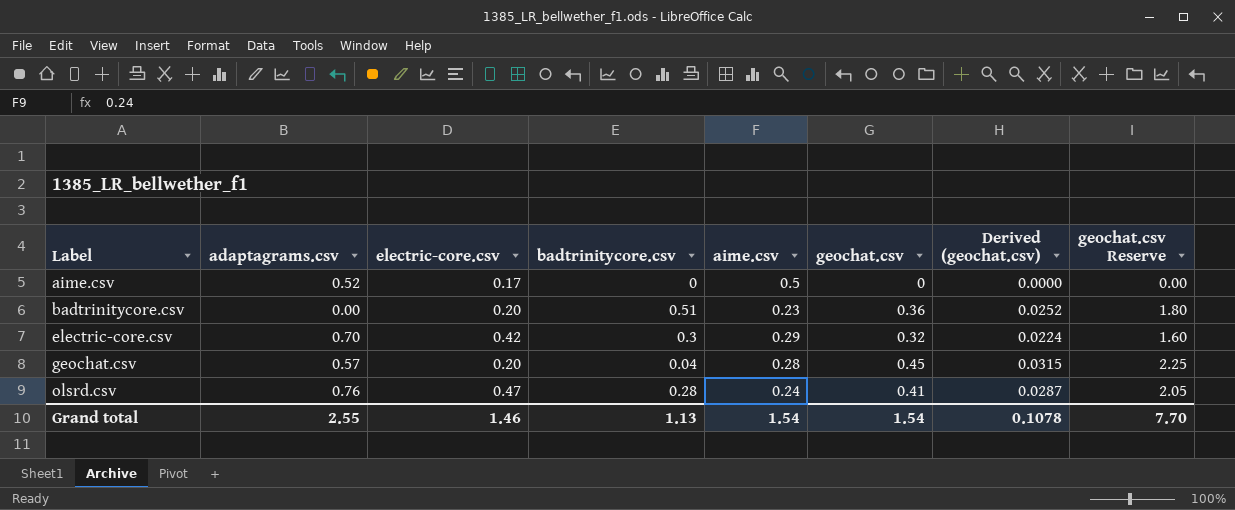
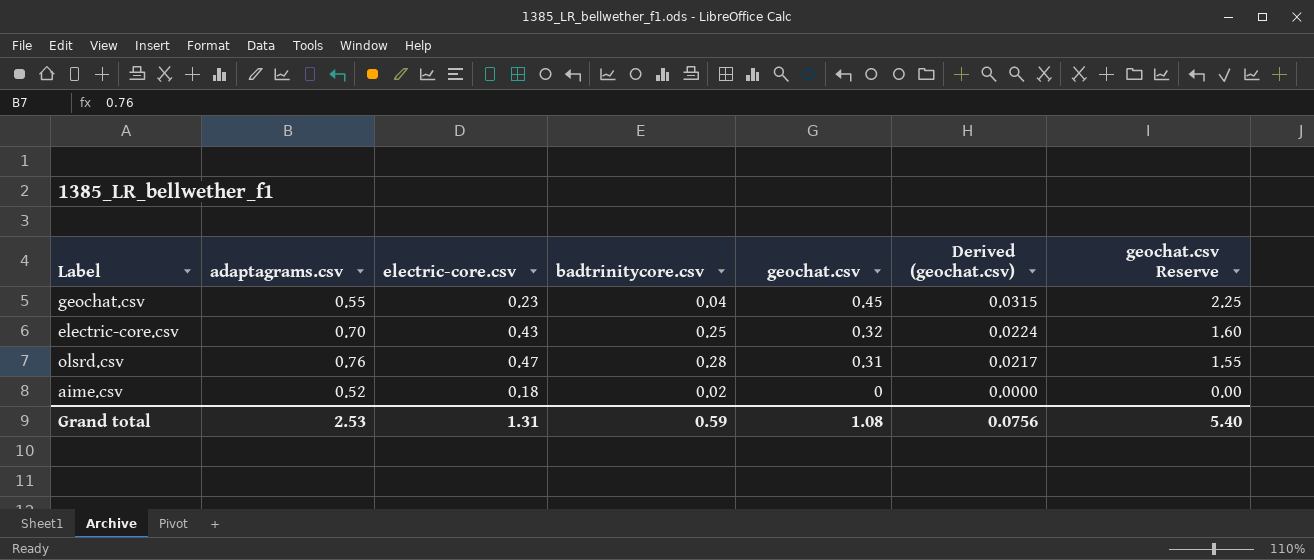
row order: Label ascending -> geochat.csv descending
column aime.csv | position: 5 -> none
row badtrinitycore.csv: 0.00 | 0.20 | 0.51 | 0.23 | 0.36 | 0.0252 | 1.80 -> none
geochat.csv | adaptagrams.csv: 0.57 -> 0.55
geochat.csv | electric-core.csv: 0.20 -> 0.23
electric-core.csv | electric-core.csv: 0.42 -> 0.43
electric-core.csv | badtrinitycore.csv: 0.3 -> 0.25
olsrd.csv | geochat.csv: 0.41 -> 0.31
olsrd.csv | Derived (geochat.csv): 0.0287 -> 0.0217
olsrd.csv | geochat.csv Reserve: 2.05 -> 1.55
aime.csv | electric-core.csv: 0.17 -> 0.18
aime.csv | badtrinitycore.csv: 0 -> 0.02
Grand total | adaptagrams.csv: 2.55 -> 2.53
Grand total | electric-core.csv: 1.46 -> 1.31
Grand total | badtrinitycore.csv: 1.13 -> 0.59
Grand total | geochat.csv: 1.54 -> 1.08
Grand total | Derived (geochat.csv): 0.1078 -> 0.0756
Grand total | geochat.csv Reserve: 7.70 -> 5.40

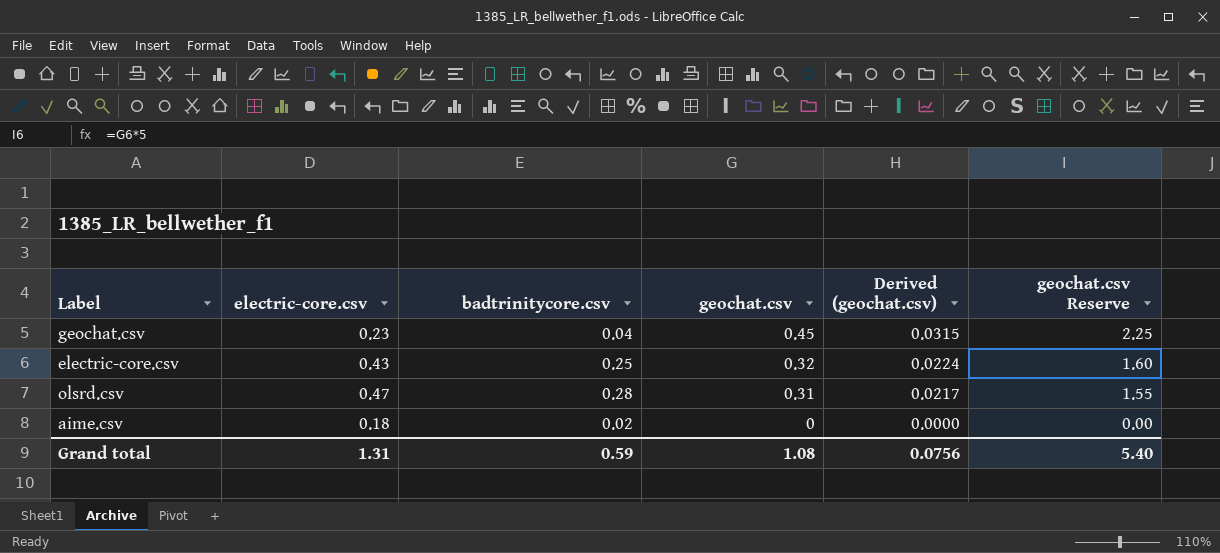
column adaptagrams.csv | position: 2 -> none

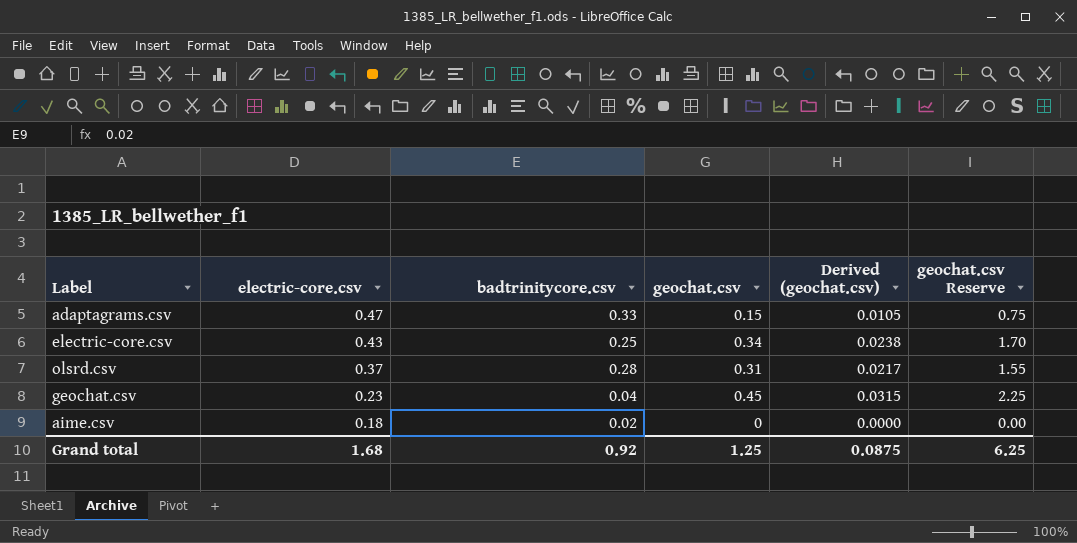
row order: geochat.csv descending -> electric-core.csv descending
row adaptagrams.csv: none -> 0.47 | 0.33 | 0.15 | 0.0105 | 0.75
electric-core.csv | geochat.csv: 0.32 -> 0.34
electric-core.csv | Derived (geochat.csv): 0.0224 -> 0.0238
electric-core.csv | geochat.csv Reserve: 1.60 -> 1.70
olsrd.csv | electric-core.csv: 0.47 -> 0.37
Grand total | electric-core.csv: 1.31 -> 1.68
Grand total | badtrinitycore.csv: 0.59 -> 0.92
Grand total | geochat.csv: 1.08 -> 1.25
Grand total | Derived (geochat.csv): 0.0756 -> 0.0875
Grand total | geochat.csv Reserve: 5.40 -> 6.25

